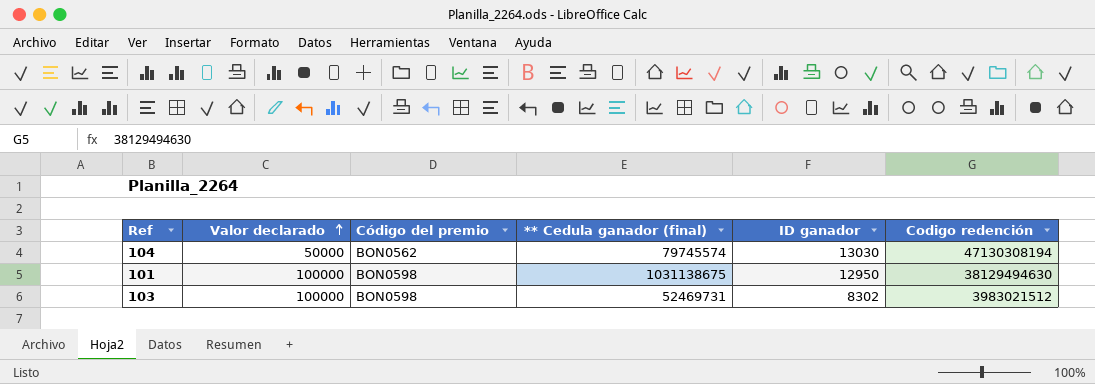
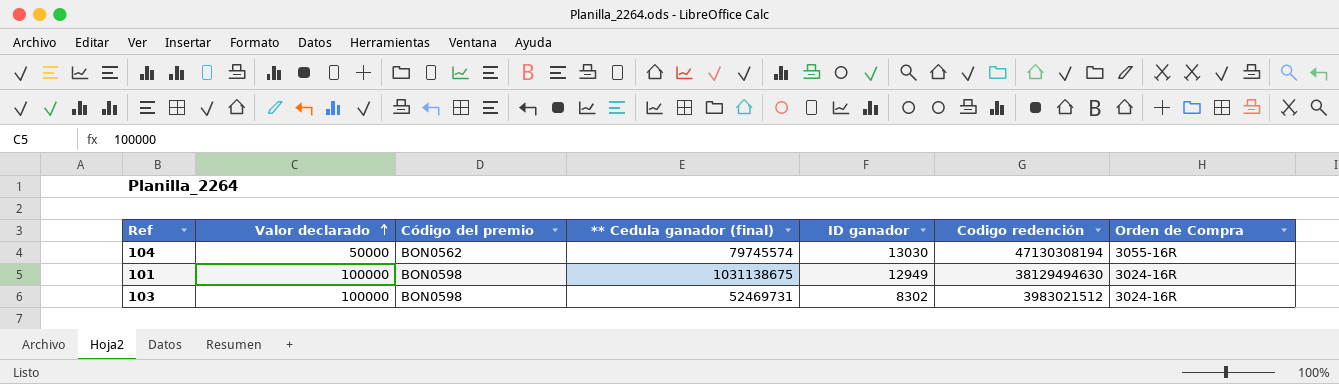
column Orden de Compra | position: none -> 7
101 | ID ganador: 12950 -> 12949

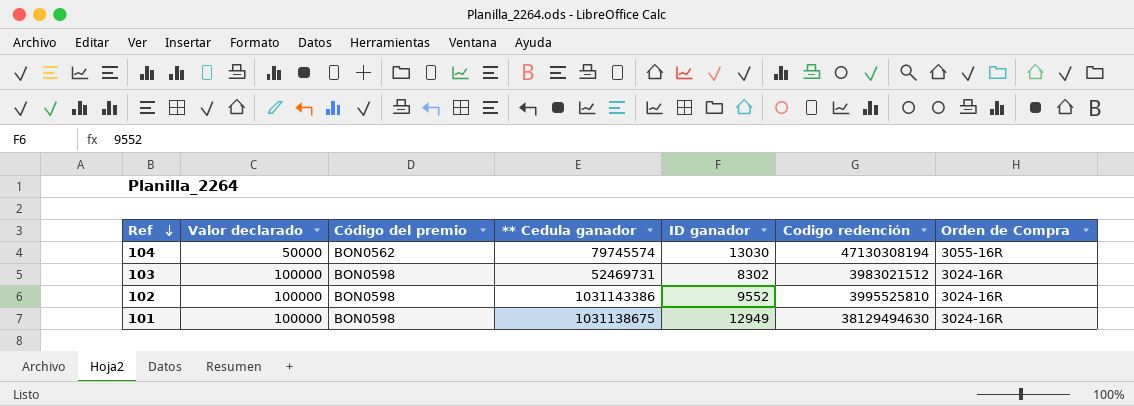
row order: Valor declarado ascending -> Ref descending
column name: ** Cedula ganador (final) -> ** Cedula ganador
row 102: none -> 100000 | BON0598 | 1031143386 | 9552 | 3995525810 | 3024-16R

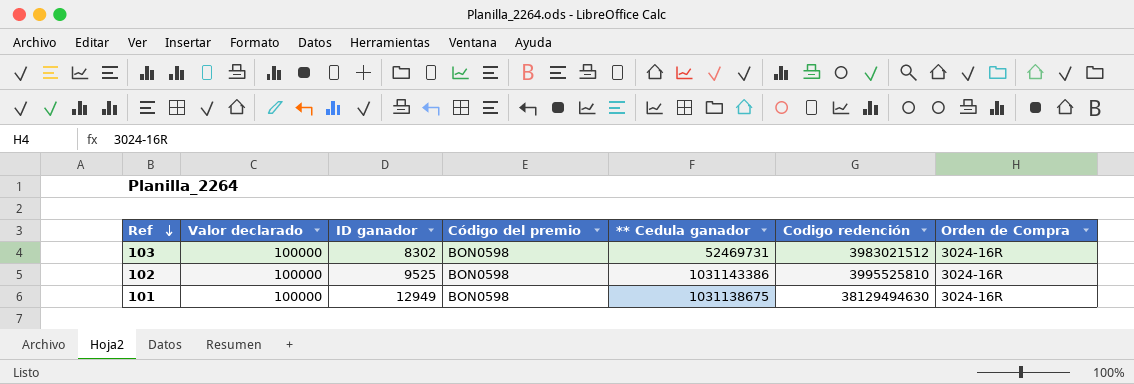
column ID ganador | position: 5 -> 3
row 104: 50000 | BON0562 | 79745574 | 13030 | 47130308194 | 3055-16R -> none
102 | ID ganador: 9552 -> 9525

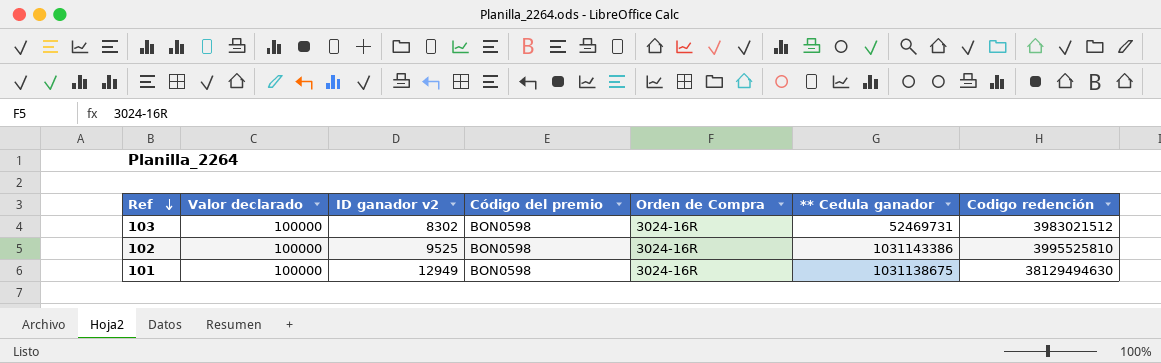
column name: ID ganador -> ID ganador v2
column Orden de Compra | position: 7 -> 5

